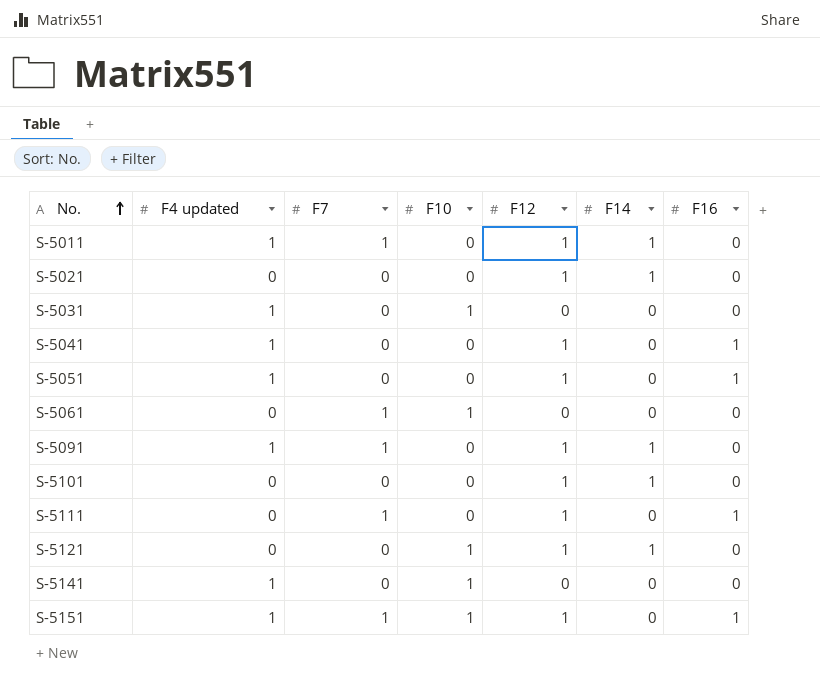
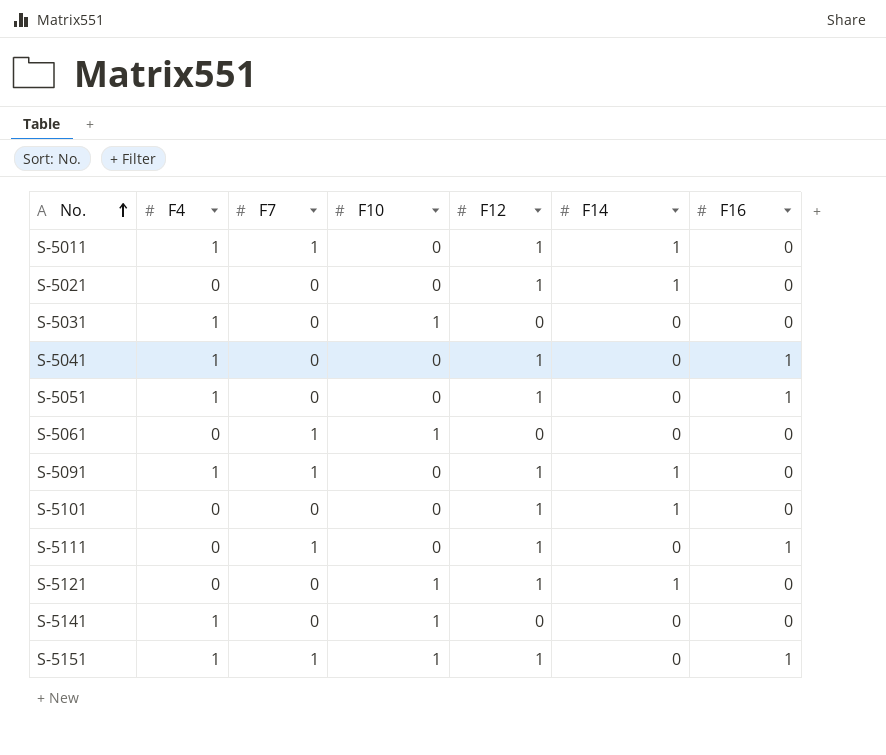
column name: F4 updated -> F4

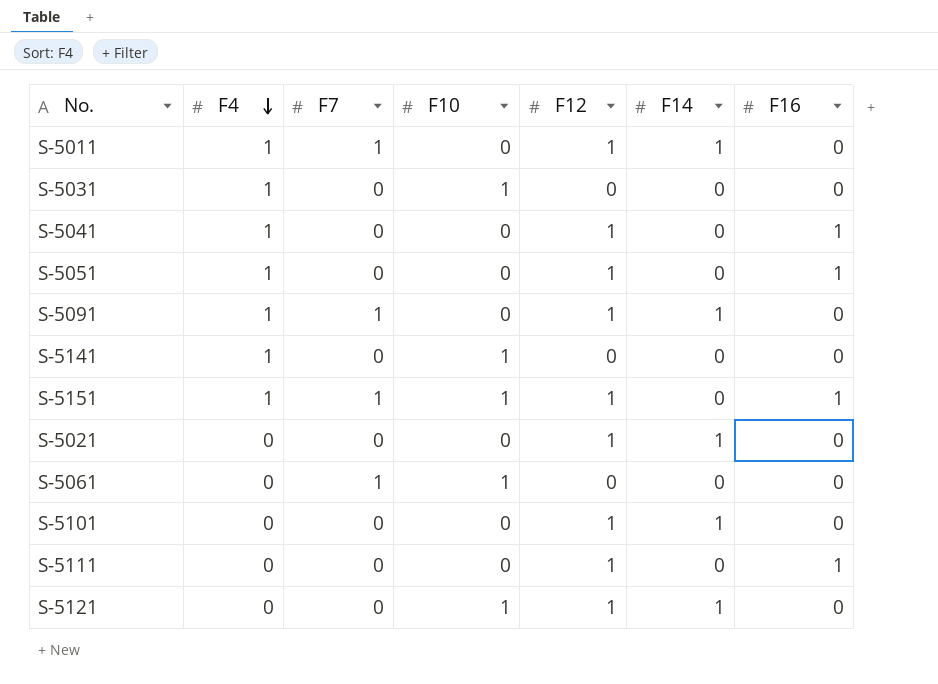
row order: No. ascending -> F4 descending
S-5111 | F7: 1 -> 0

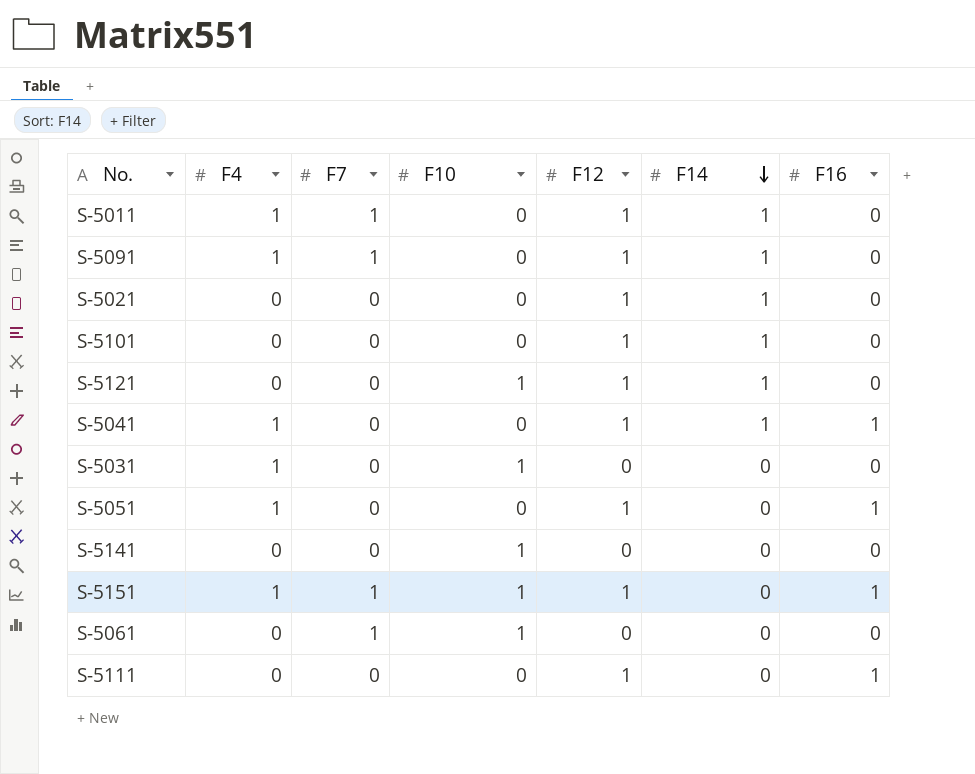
row order: F4 descending -> F14 descending
S-5041 | F14: 0 -> 1
S-5141 | F4: 1 -> 0

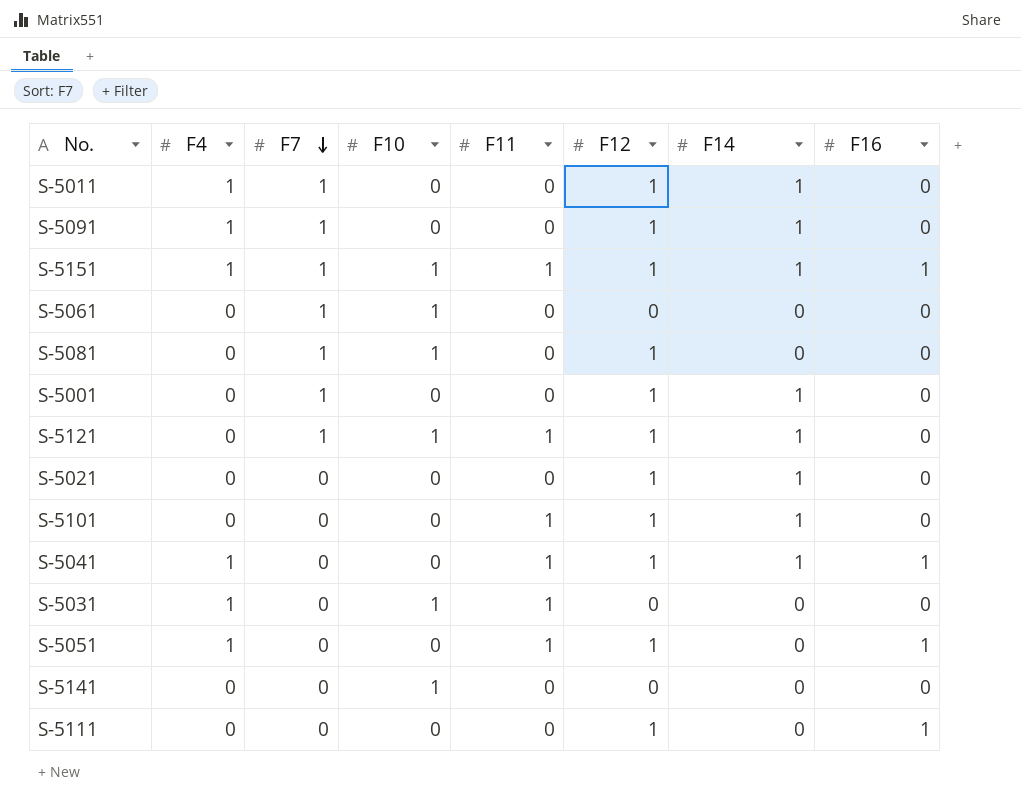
row order: F14 descending -> F7 descending
column F11 | position: none -> 5
S-5151 | F14: 0 -> 1
row S-5081: none -> 0 | 1 | 1 | 0 | 1 | 0 | 0
row S-5001: none -> 0 | 1 | 0 | 0 | 1 | 1 | 0
S-5121 | F7: 0 -> 1

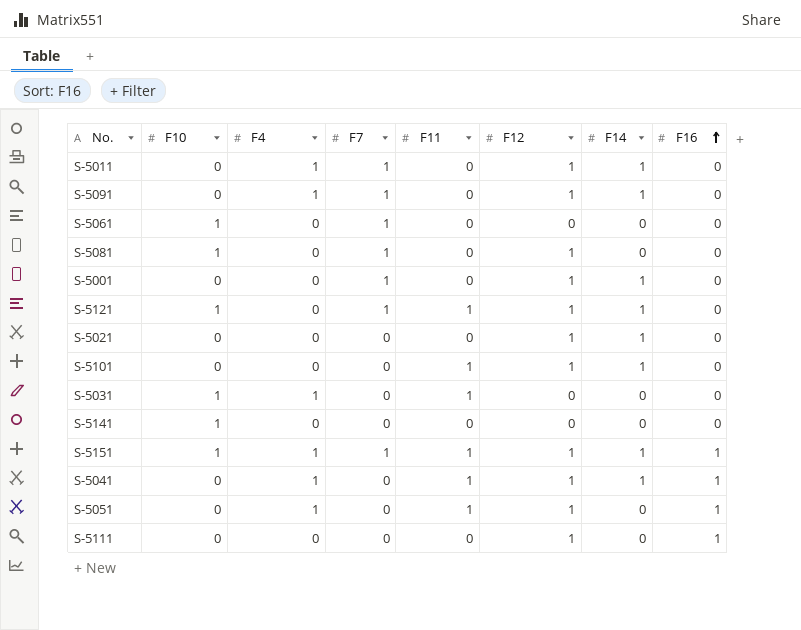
row order: F7 descending -> F16 ascending
column F10 | position: 4 -> 2

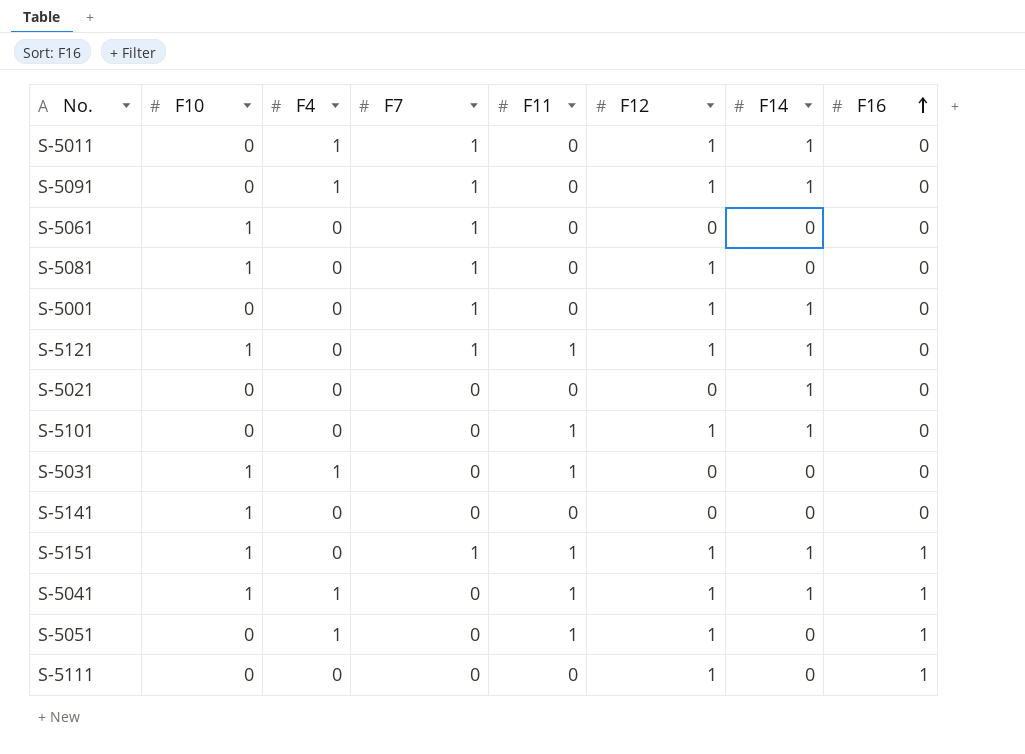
S-5021 | F12: 1 -> 0
S-5151 | F4: 1 -> 0
S-5041 | F10: 0 -> 1

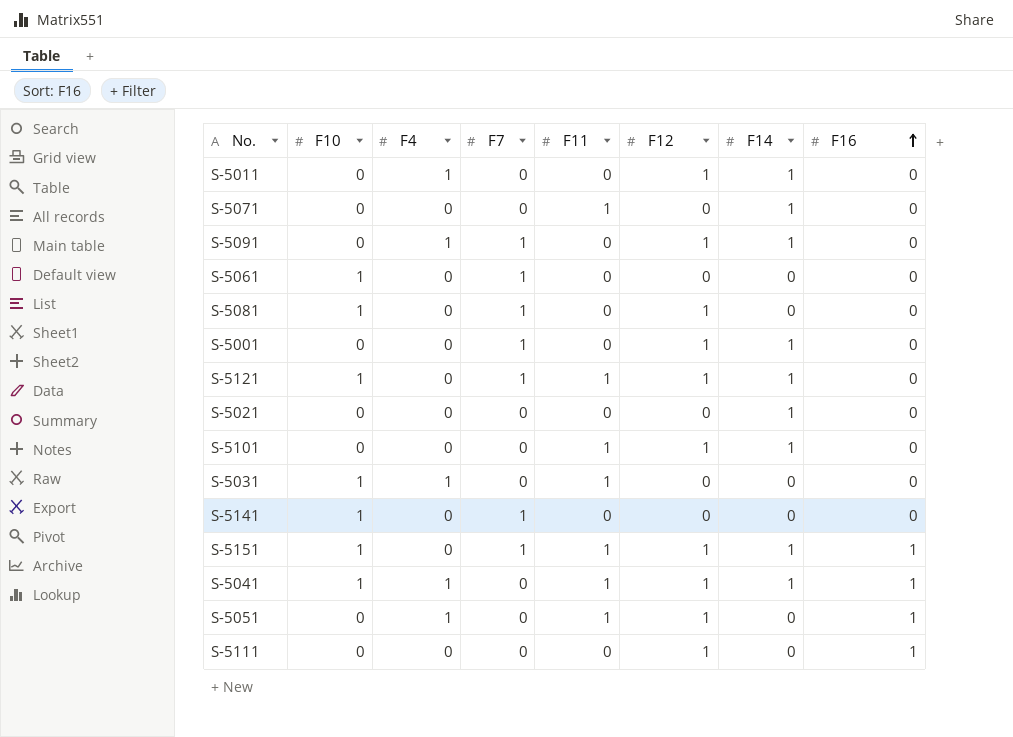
S-5011 | F7: 1 -> 0
row S-5071: none -> 0 | 0 | 0 | 1 | 0 | 1 | 0
S-5141 | F7: 0 -> 1

